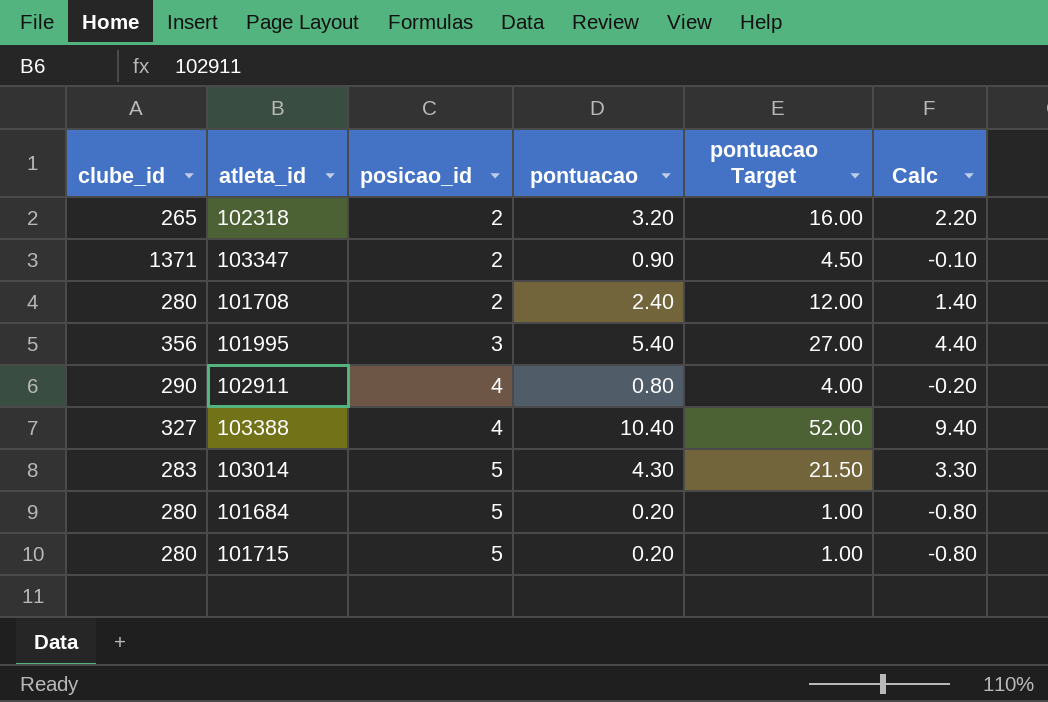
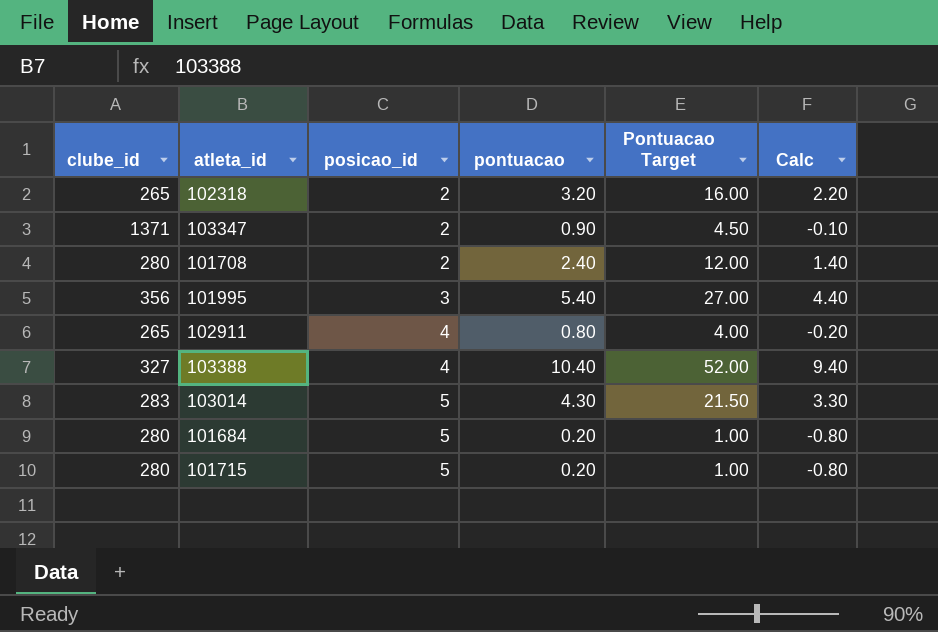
column name: pontuacao Target -> Pontuacao Target
102911 | clube_id: 290 -> 265

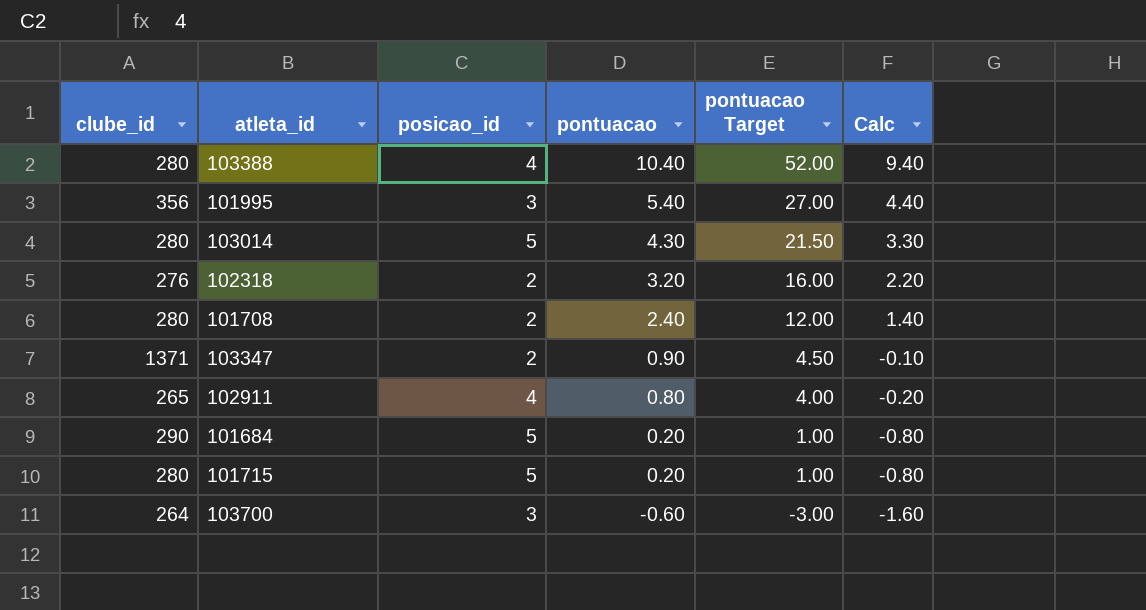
row order: posicao_id ascending -> pontuacao descending
column name: Pontuacao Target -> pontuacao Target
103388 | clube_id: 327 -> 280
103014 | clube_id: 283 -> 280
102318 | clube_id: 265 -> 276
101684 | clube_id: 280 -> 290
row 103700: none -> 264 | 3 | -0.60 | -3.00 | -1.60

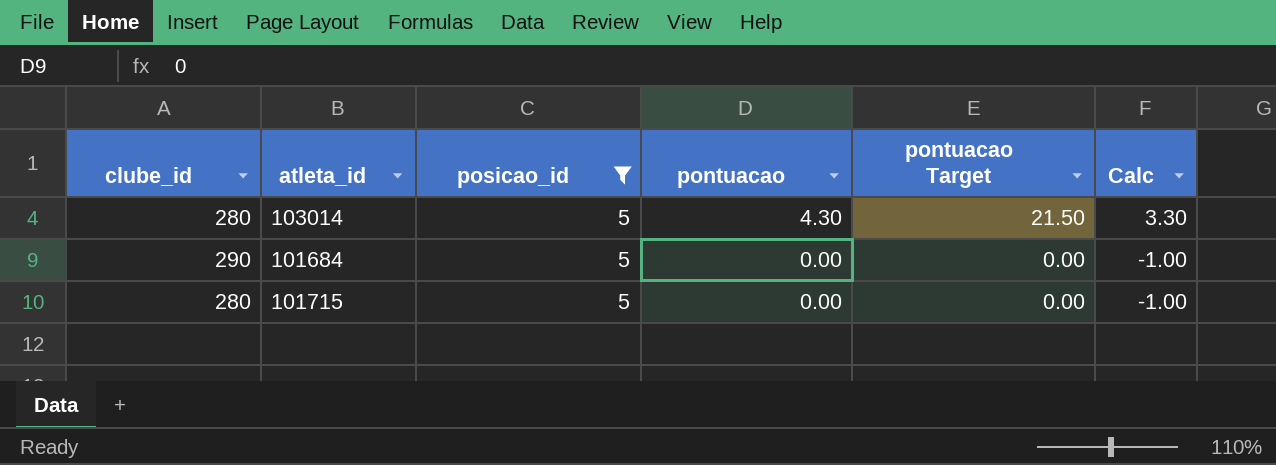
filter: none -> posicao_id = 5
101684 | pontuacao: 0.20 -> 0.00
101684 | pontuacao Target: 1.00 -> 0.00
101684 | Calc: -0.80 -> -1.00
101715 | pontuacao: 0.20 -> 0.00
101715 | pontuacao Target: 1.00 -> 0.00
101715 | Calc: -0.80 -> -1.00

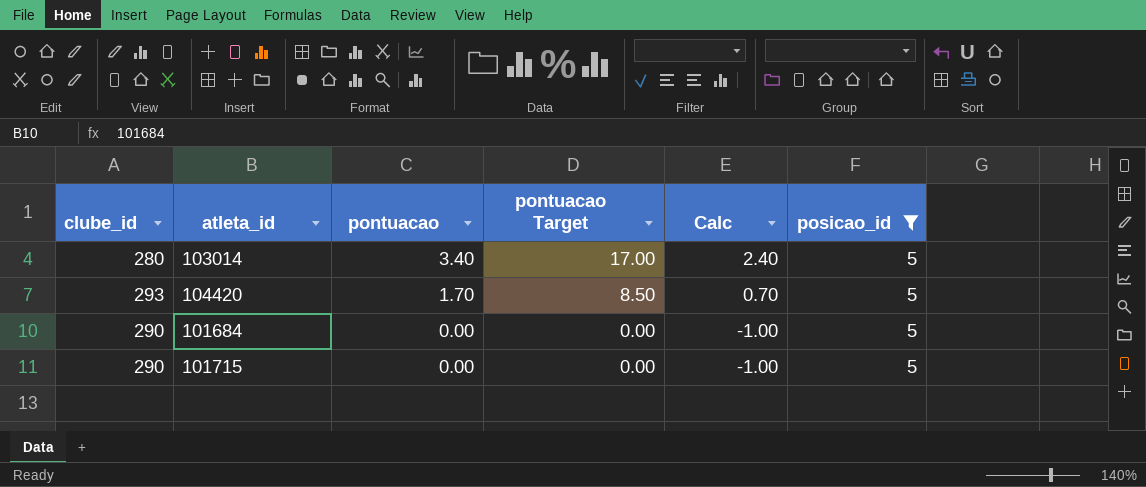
column posicao_id | position: 3 -> 6
103014 | pontuacao: 4.30 -> 3.40
103014 | pontuacao Target: 21.50 -> 17.00
103014 | Calc: 3.30 -> 2.40
row 104420: none -> 293 | 1.70 | 8.50 | 0.70 | 5
101715 | clube_id: 280 -> 290

